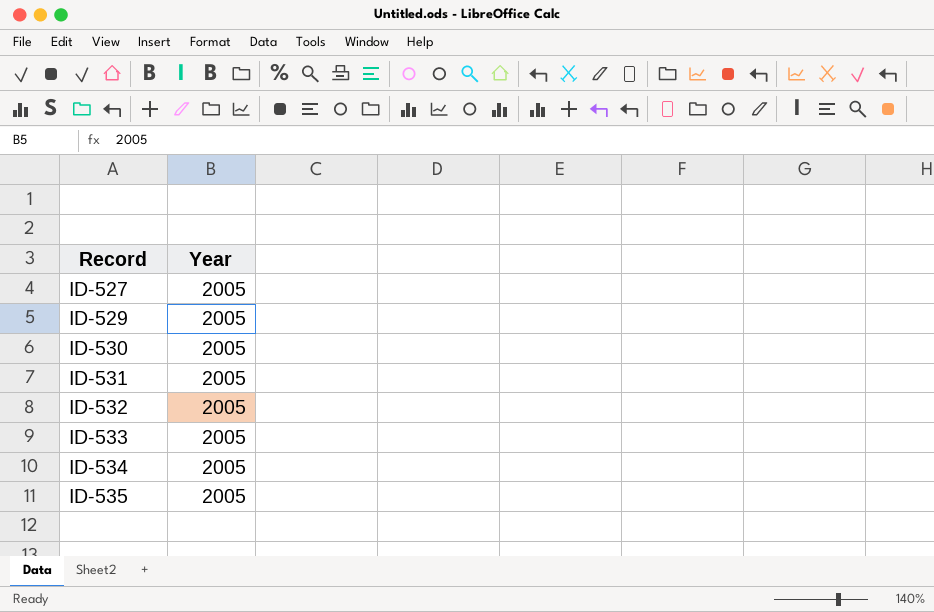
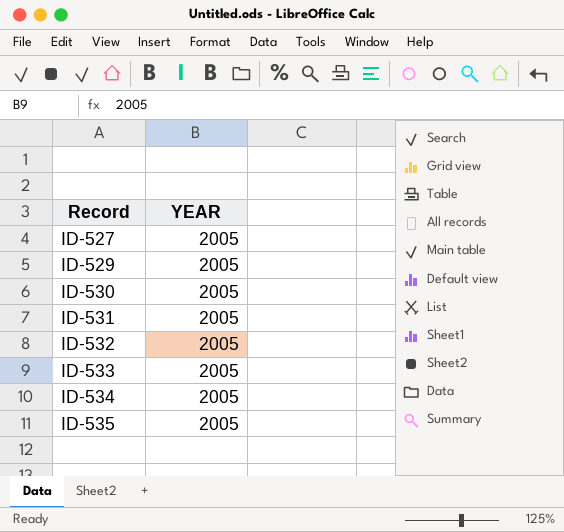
column name: Year -> YEAR

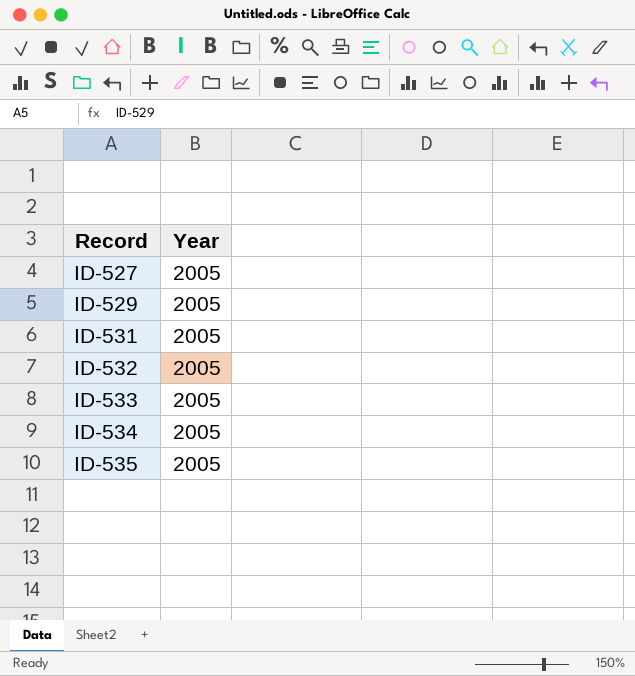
column name: YEAR -> Year
row ID-530: 2005 -> none

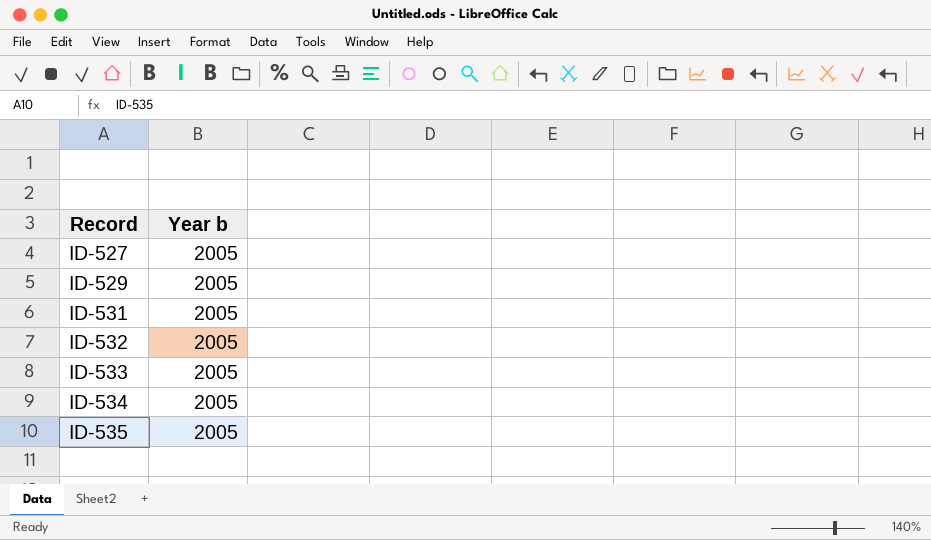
column name: Year -> Year b

